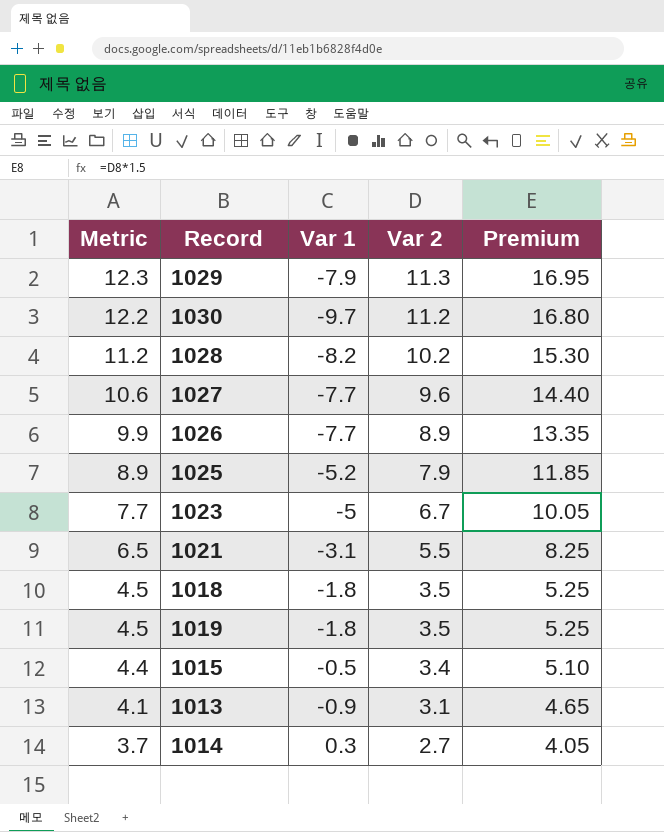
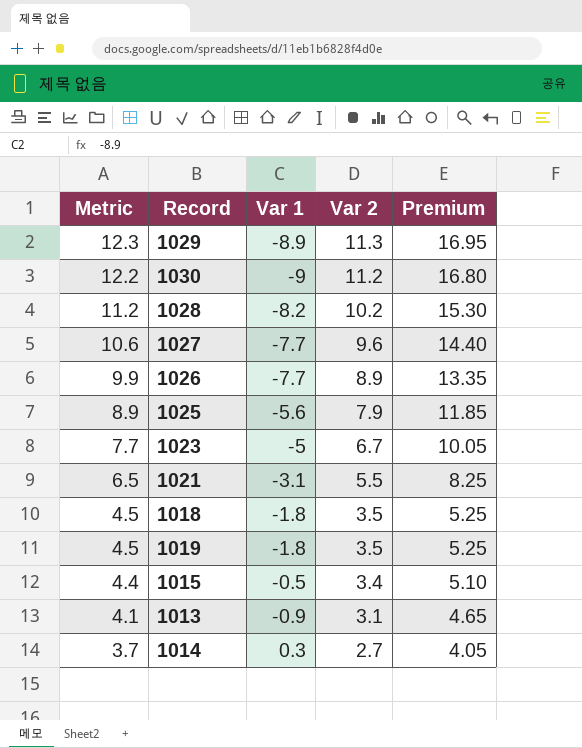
1029 | Var 1: -7.9 -> -8.9
1030 | Var 1: -9.7 -> -9
1025 | Var 1: -5.2 -> -5.6

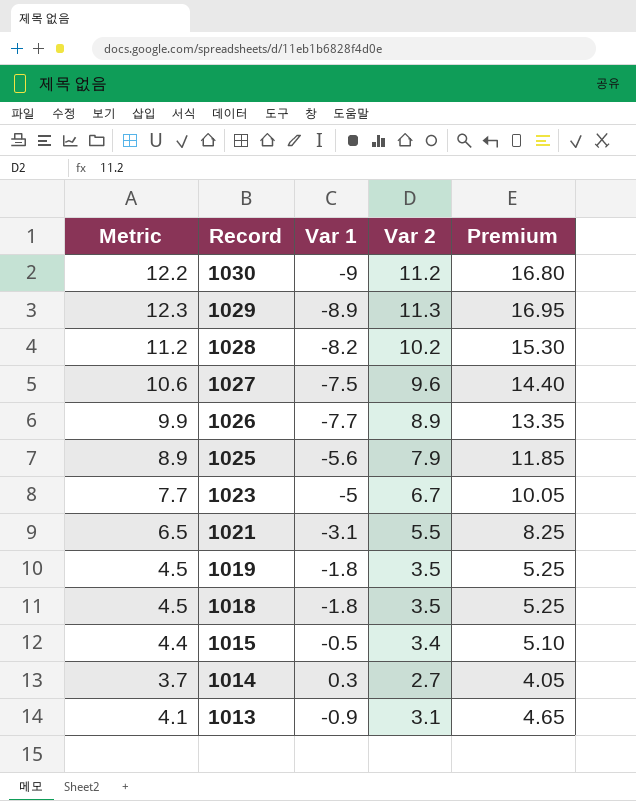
row order: Metric descending -> Record descending
1027 | Var 1: -7.7 -> -7.5

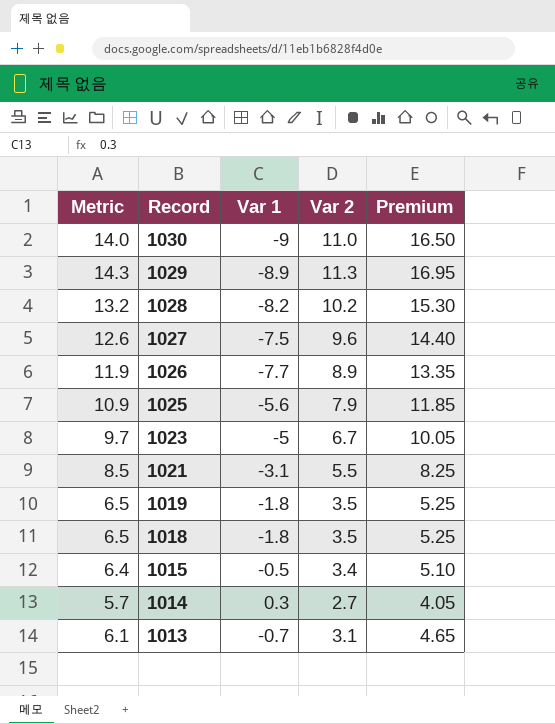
column Metric | formula: [Var 2] + 1 -> [Var 2] + 3
1030 | Var 2: 11.2 -> 11.0
1030 | Premium: 16.80 -> 16.50
1013 | Var 1: -0.9 -> -0.7

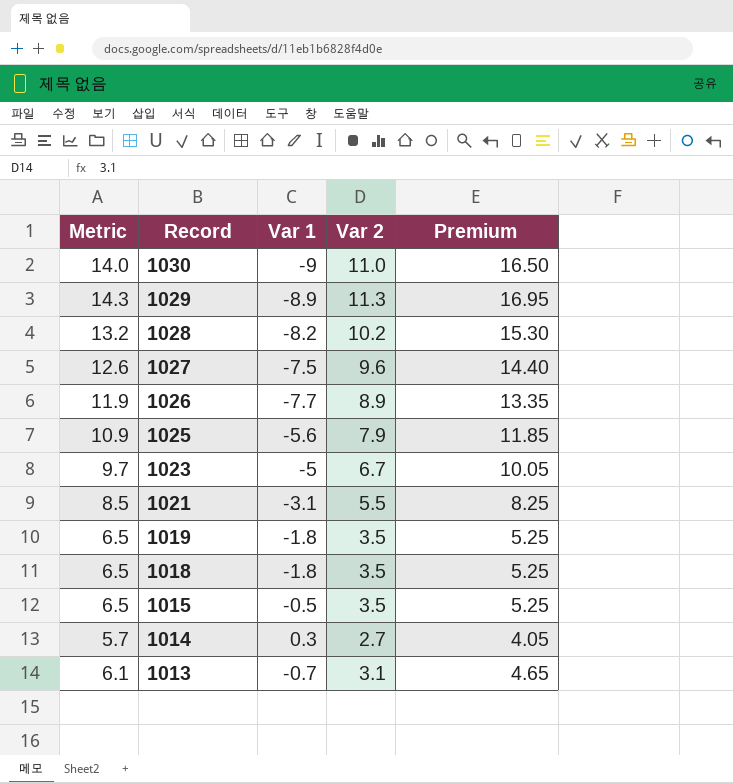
1015 | Metric: 6.4 -> 6.5
1015 | Var 2: 3.4 -> 3.5
1015 | Premium: 5.10 -> 5.25

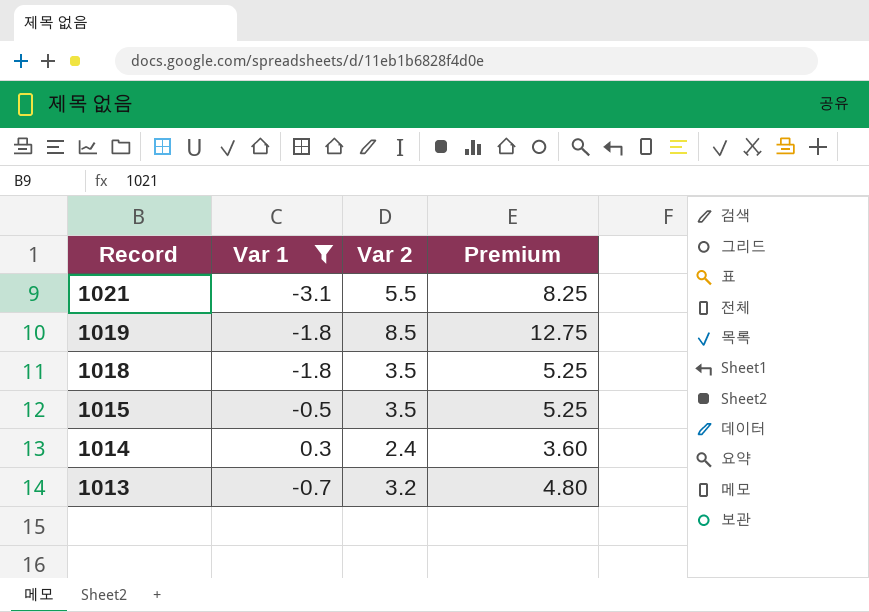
filter: none -> Var 1 >= -3.1
column Metric | formula: [Var 2] + 3 -> none
1019 | Var 2: 3.5 -> 8.5
1019 | Premium: 5.25 -> 12.75
1014 | Var 2: 2.7 -> 2.4
1014 | Premium: 4.05 -> 3.60
1013 | Var 2: 3.1 -> 3.2
1013 | Premium: 4.65 -> 4.80

